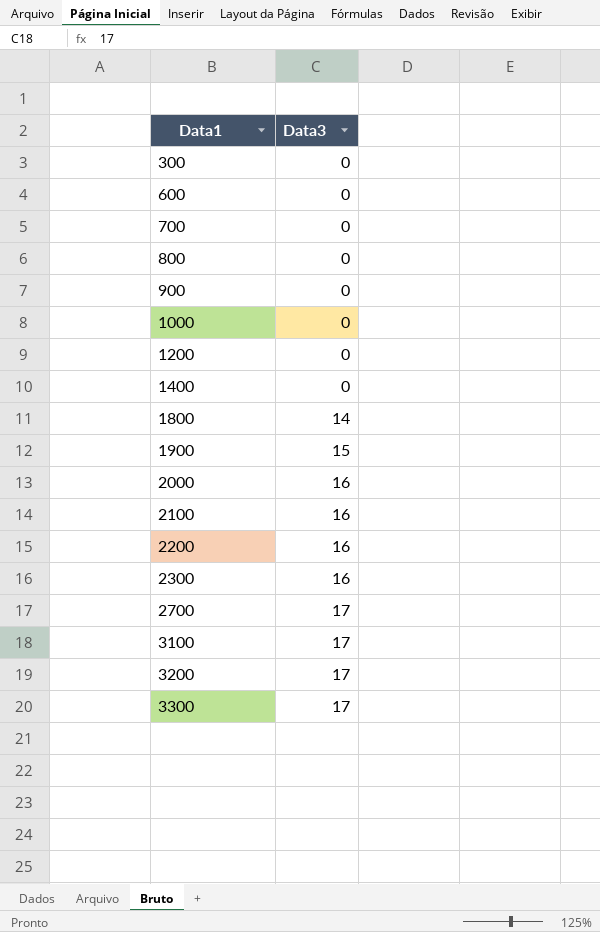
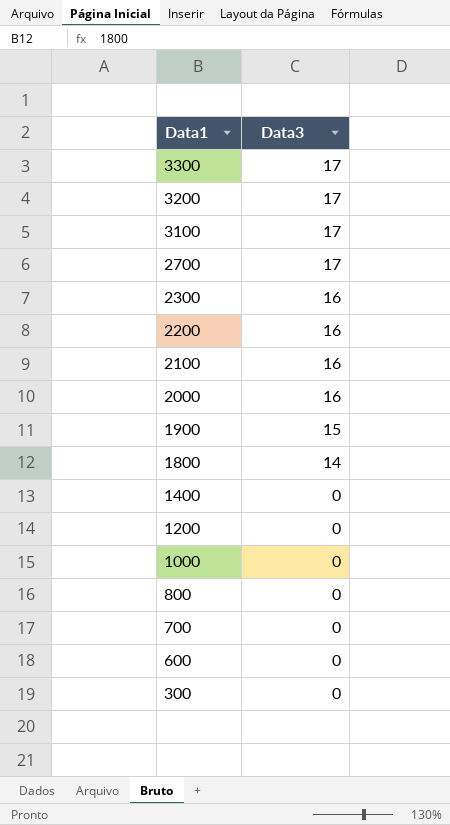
row order: Data1 ascending -> Data1 descending
row 900: 0 -> none

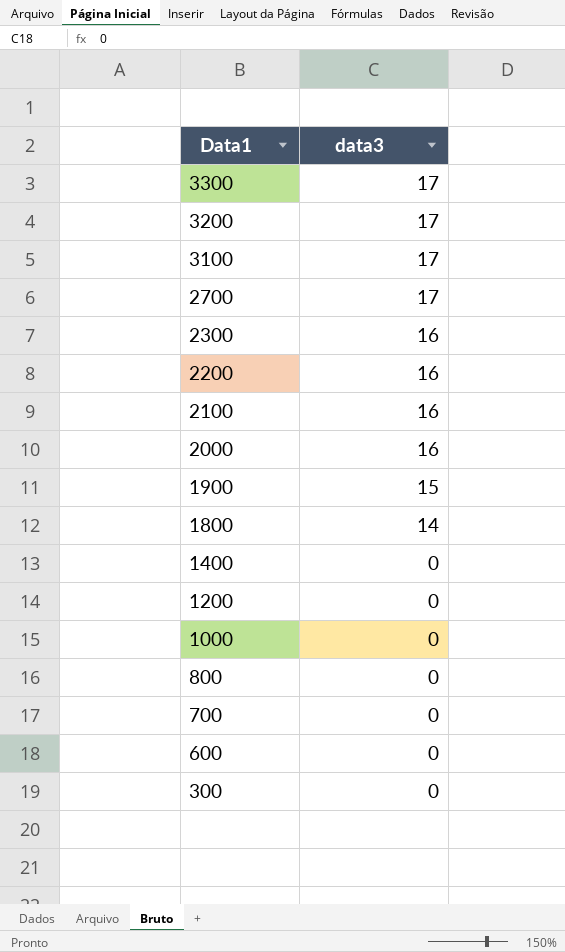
column name: Data3 -> data3

